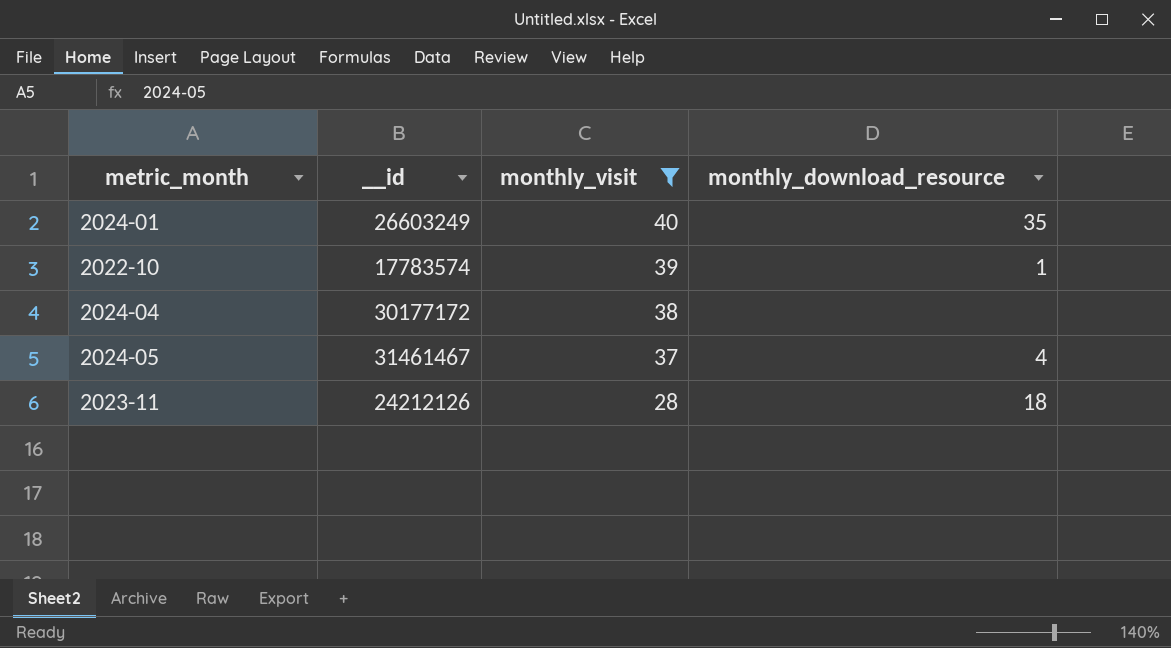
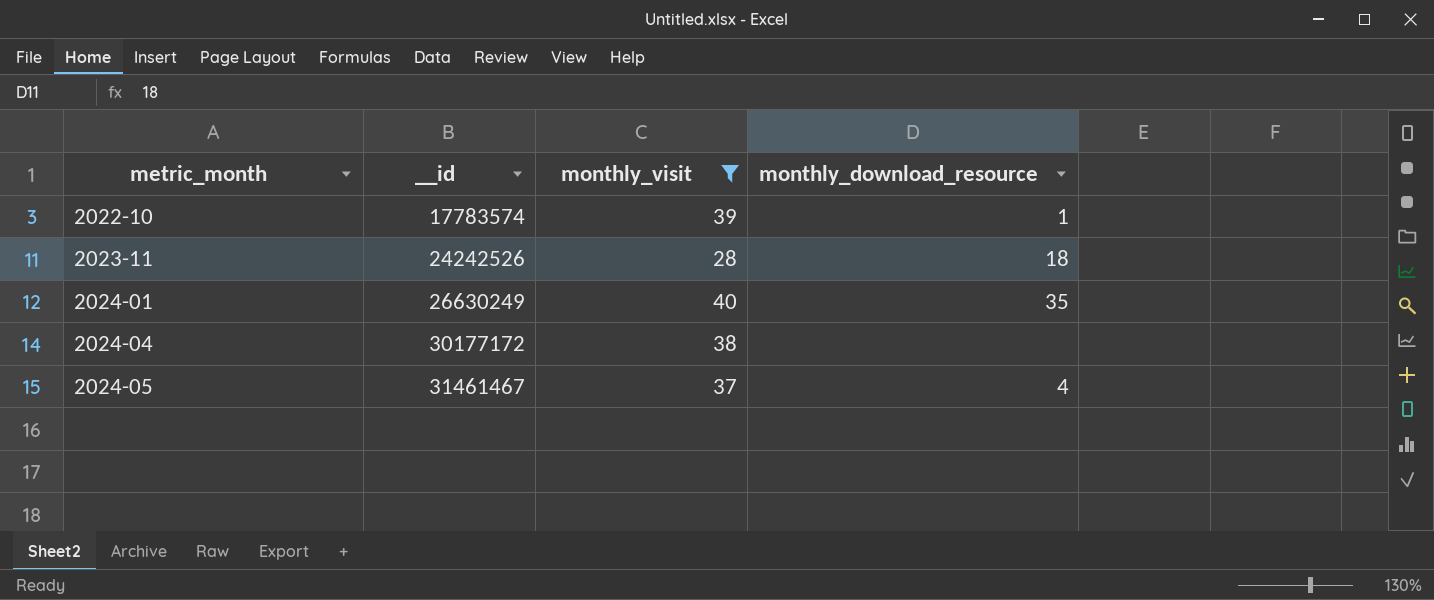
row order: monthly_visit descending -> metric_month ascending
2023-11 | __id: 24212126 -> 24242526
2024-01 | __id: 26603249 -> 26630249

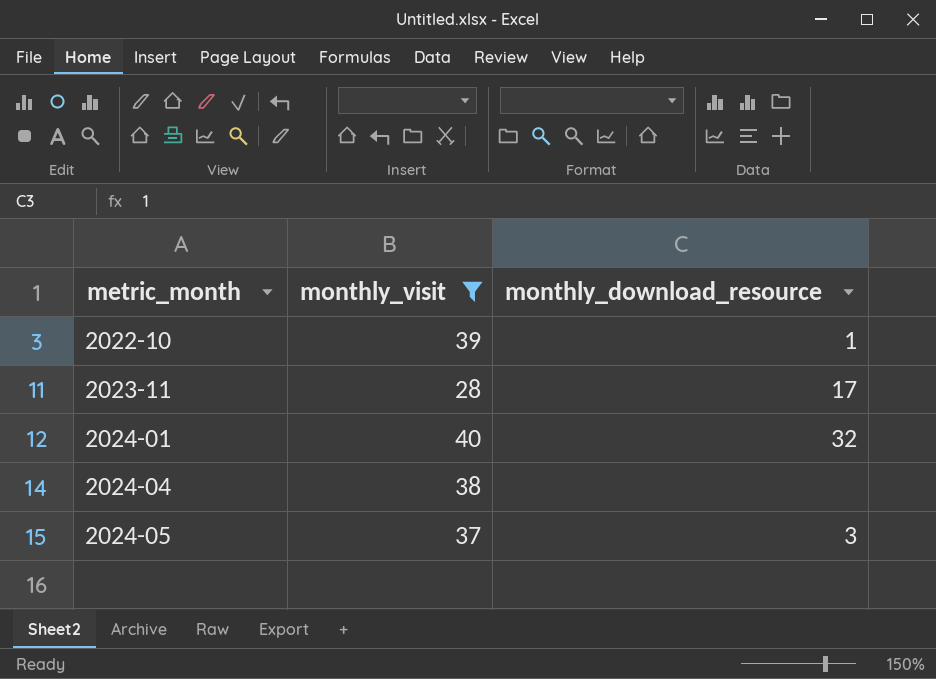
column __id | position: 2 -> none
2023-11 | monthly_download_resource: 18 -> 17
2024-01 | monthly_download_resource: 35 -> 32
2024-05 | monthly_download_resource: 4 -> 3

